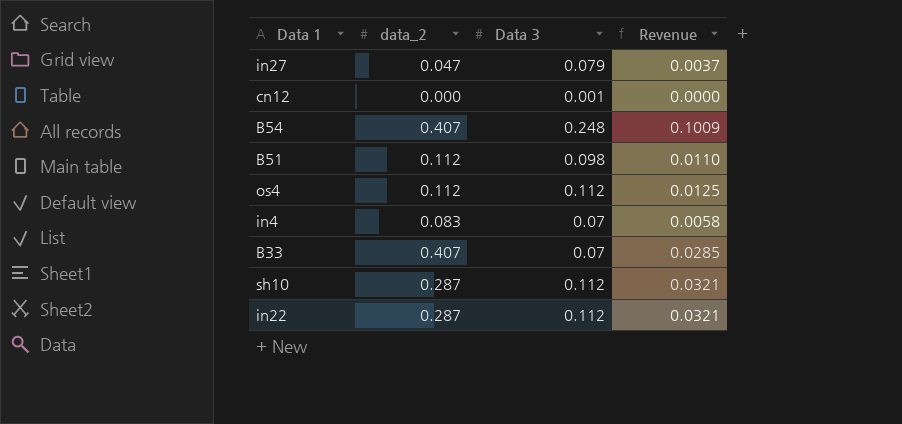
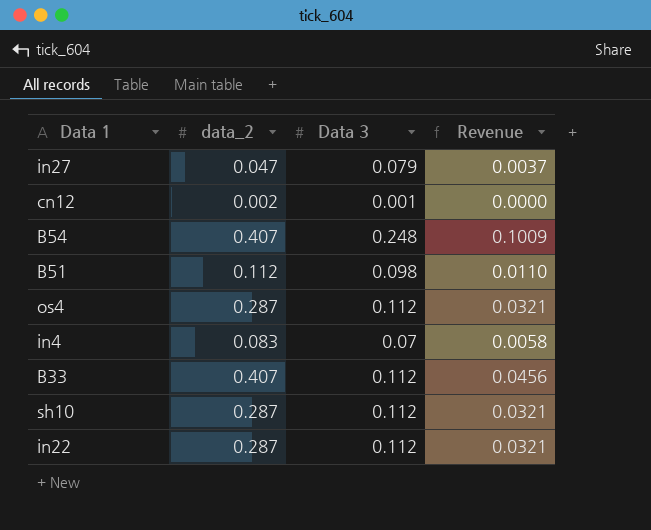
cn12 | data_2: 0.000 -> 0.002
os4 | data_2: 0.112 -> 0.287
os4 | Revenue: 0.0125 -> 0.0321
B33 | Data 3: 0.07 -> 0.112
B33 | Revenue: 0.0285 -> 0.0456

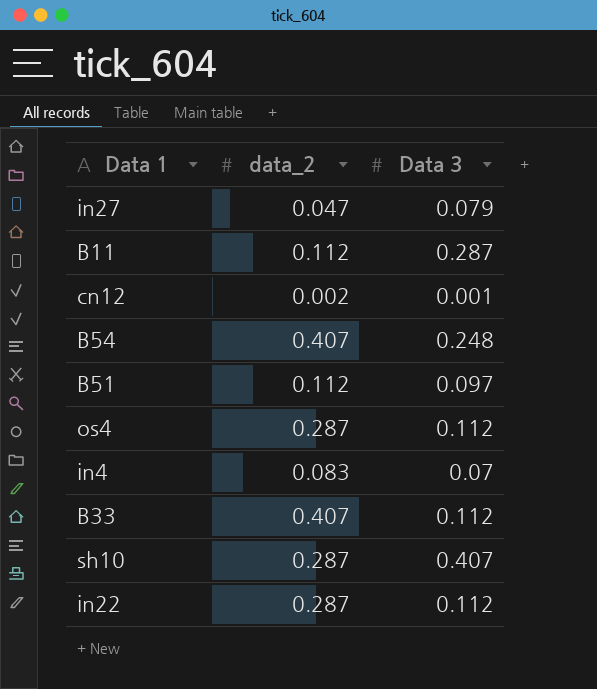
column Revenue | formula: [data_2] * [Data 3] -> none
row B11: none -> 0.112 | 0.287
B51 | Data 3: 0.098 -> 0.097
sh10 | Data 3: 0.112 -> 0.407

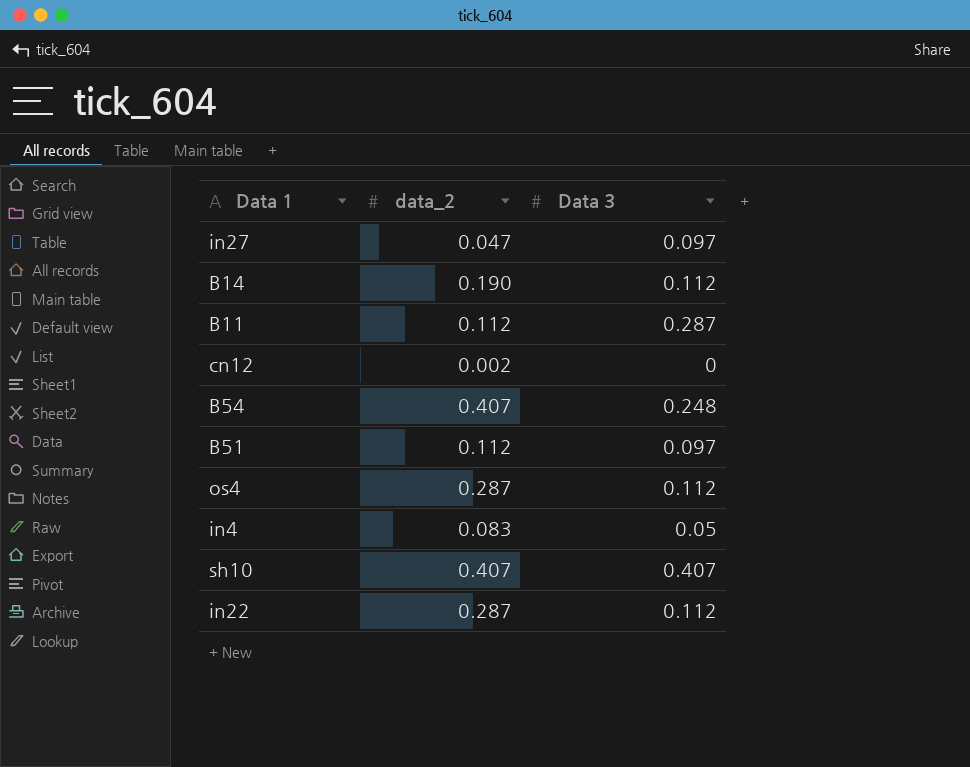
row B33: 0.407 | 0.112 -> none
in27 | Data 3: 0.079 -> 0.097
row B14: none -> 0.190 | 0.112
cn12 | Data 3: 0.001 -> 0
in4 | Data 3: 0.07 -> 0.05
sh10 | data_2: 0.287 -> 0.407

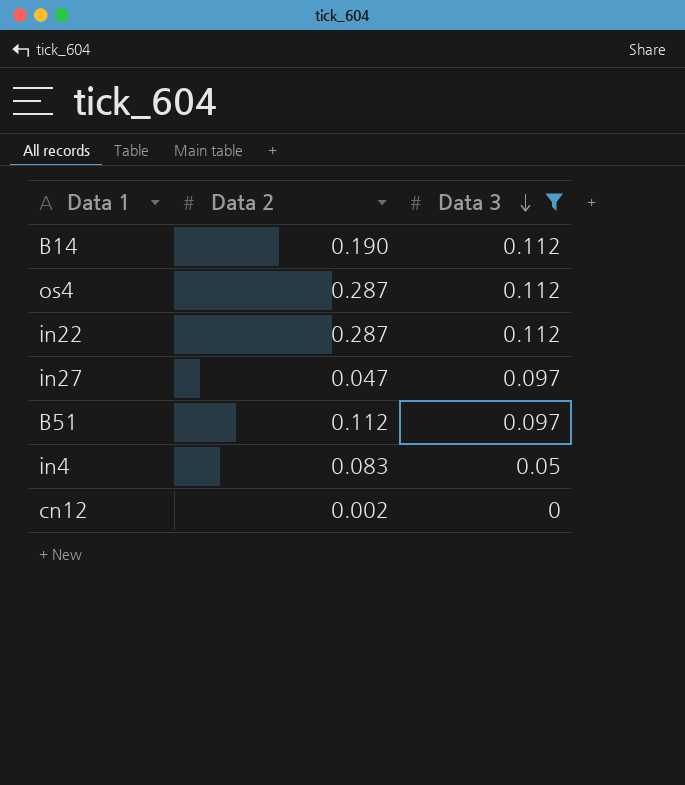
filter: none -> Data 3 <= 0.112
row order: none -> Data 3 descending
column name: data_2 -> Data 2

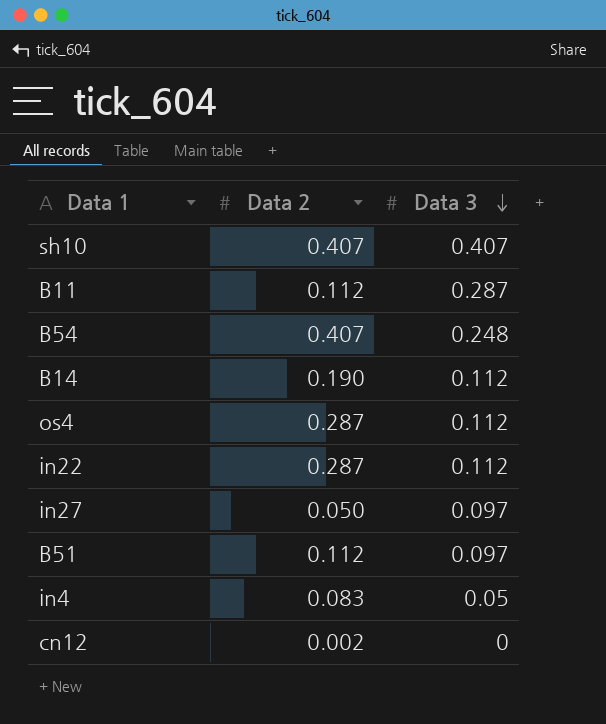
filter: Data 3 <= 0.112 -> none
in27 | Data 2: 0.047 -> 0.050

